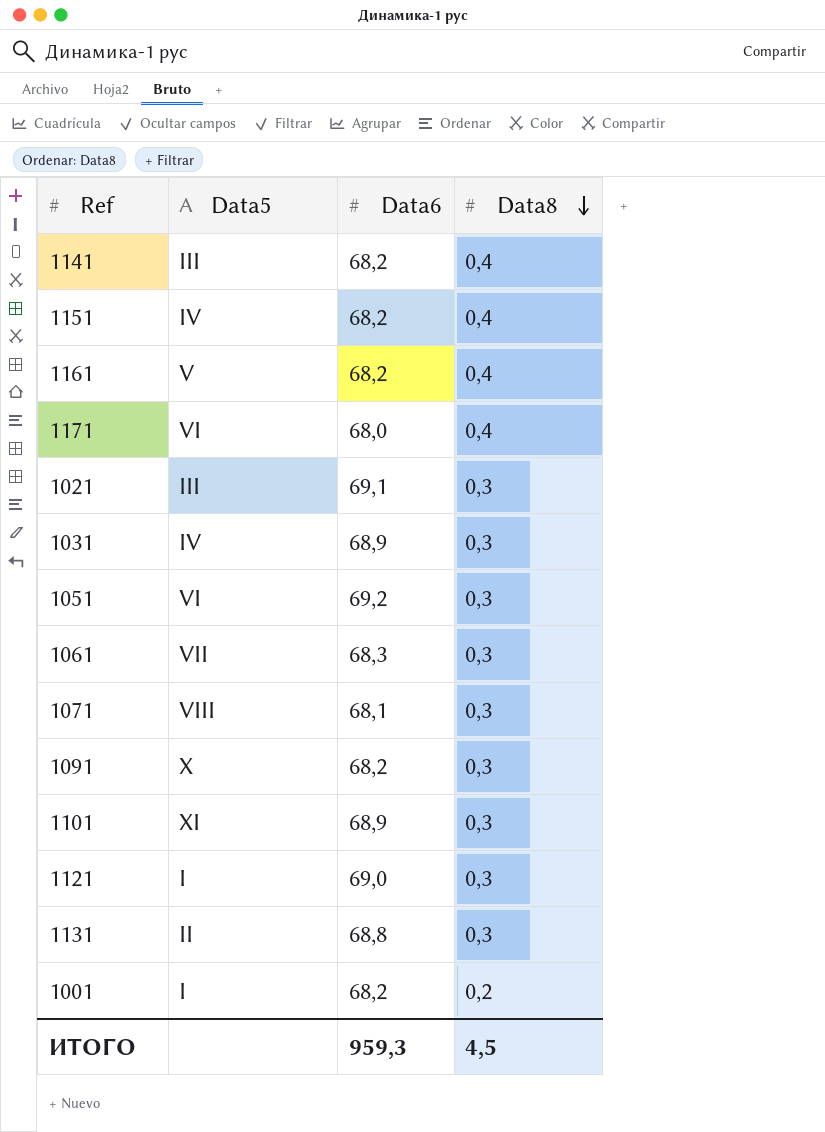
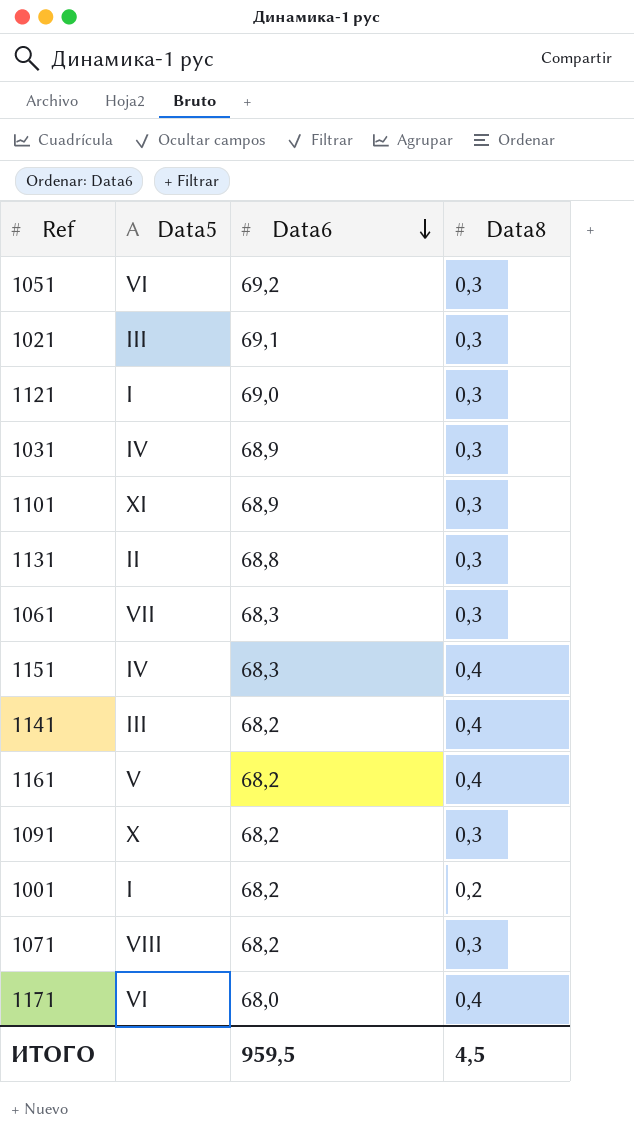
row order: Data8 descending -> Data6 descending
1151 | Data6: 68,2 -> 68,3
1071 | Data6: 68,1 -> 68,2
ИТОГО | Data6: 959,3 -> 959,5

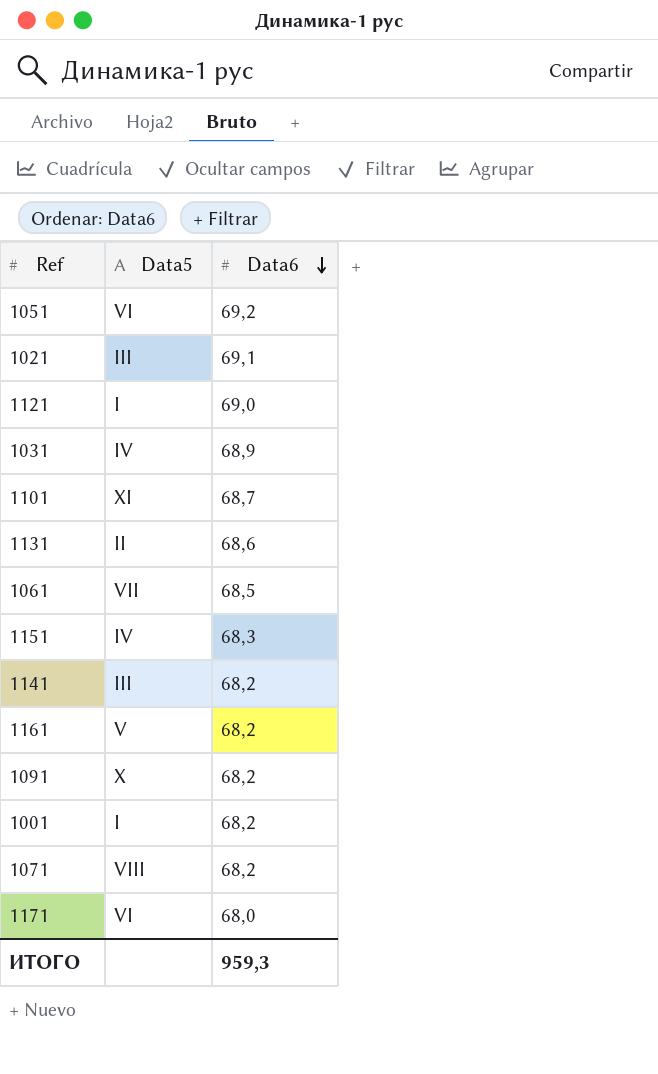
column Data8 | position: 4 -> none
1101 | Data6: 68,9 -> 68,7
1131 | Data6: 68,8 -> 68,6
1061 | Data6: 68,3 -> 68,5
ИТОГО | Data6: 959,5 -> 959,3

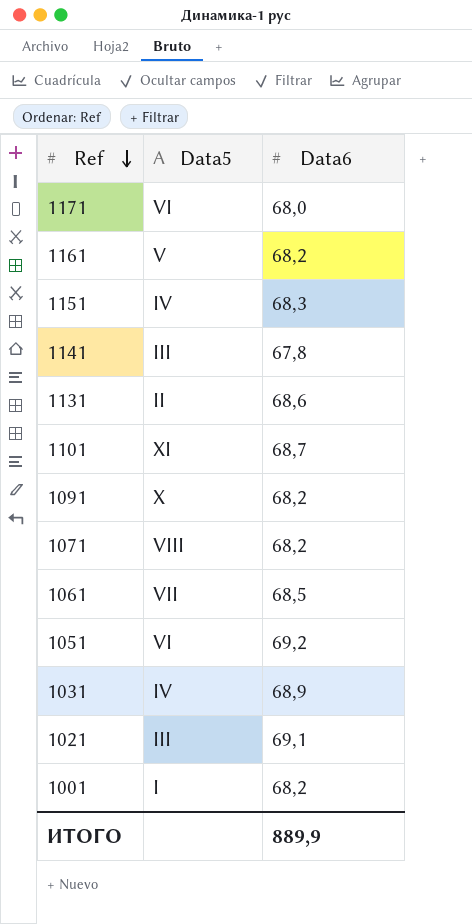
row order: Data6 descending -> Ref descending
row 1121: I | 69,0 -> none
1141 | Data6: 68,2 -> 67,8
ИТОГО | Data6: 959,3 -> 889,9

